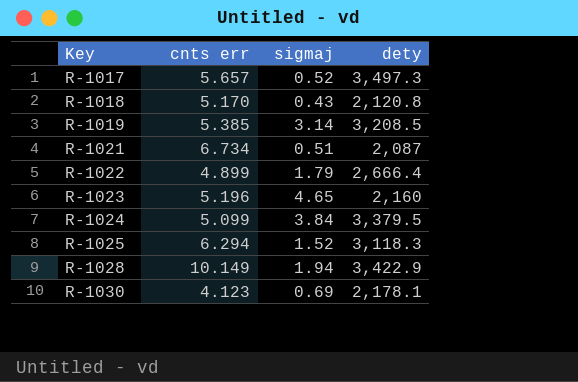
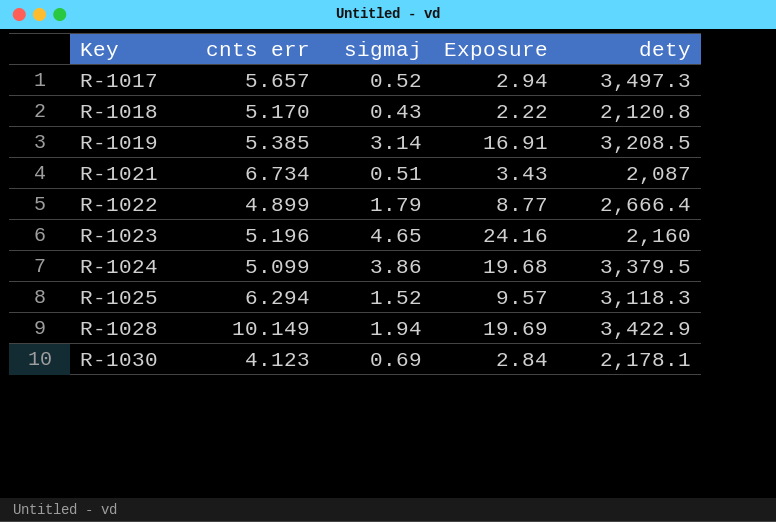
column Exposure | formula: none -> [cnts err] * [sigmaj]
R-1024 | sigmaj: 3.84 -> 3.86

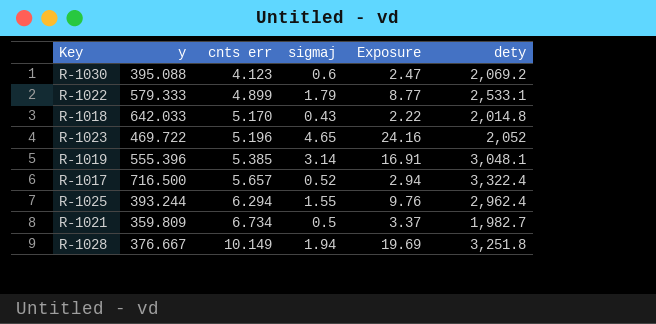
row order: Key ascending -> cnts err ascending
column y | position: none -> 2
row R-1024: 5.099 | 3.86 | 19.68 | 3,379.5 -> none
R-1030 | sigmaj: 0.69 -> 0.6
R-1030 | Exposure: 2.84 -> 2.47
R-1030 | dety: 2,178.1 -> 2,069.2
R-1022 | dety: 2,666.4 -> 2,533.1
R-1018 | dety: 2,120.8 -> 2,014.8
R-1023 | dety: 2,160 -> 2,052
R-1019 | dety: 3,208.5 -> 3,048.1
R-1017 | dety: 3,497.3 -> 3,322.4
R-1025 | sigmaj: 1.52 -> 1.55
R-1025 | Exposure: 9.57 -> 9.76
R-1025 | dety: 3,118.3 -> 2,962.4
R-1021 | sigmaj: 0.51 -> 0.5
R-1021 | Exposure: 3.43 -> 3.37
R-1021 | dety: 2,087 -> 1,982.7
R-1028 | dety: 3,422.9 -> 3,251.8

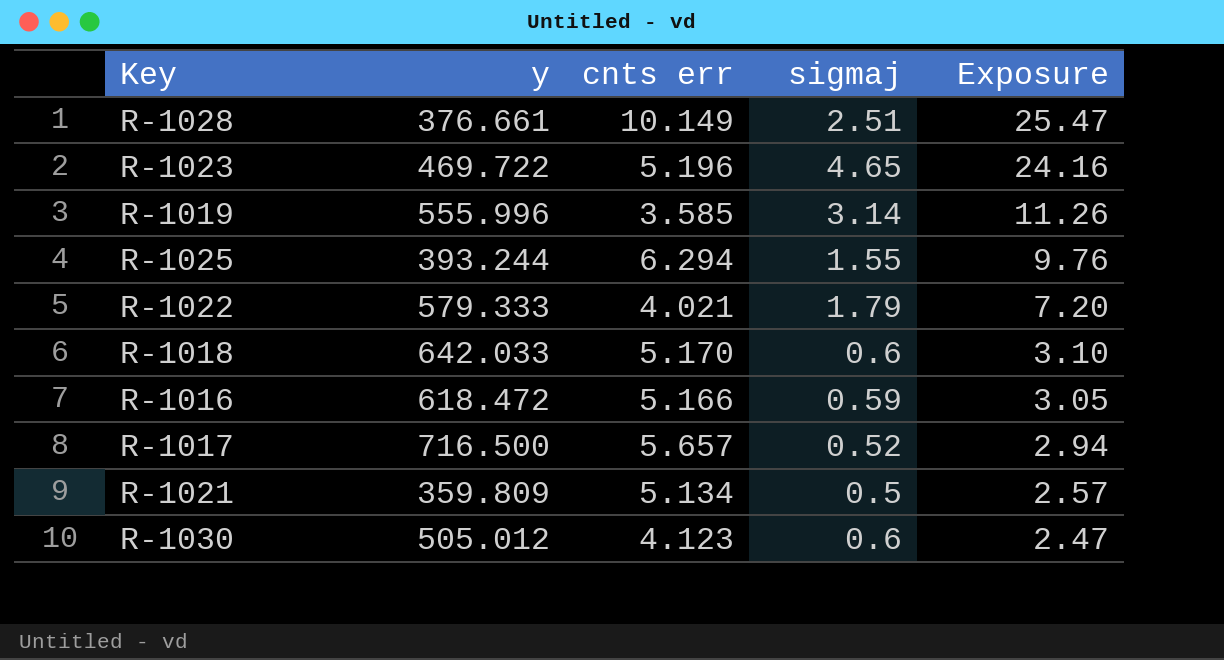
row order: cnts err ascending -> Exposure descending
column dety | position: 6 -> none
R-1028 | y: 376.667 -> 376.661
R-1028 | sigmaj: 1.94 -> 2.51
R-1028 | Exposure: 19.69 -> 25.47
R-1019 | y: 555.396 -> 555.996
R-1019 | cnts err: 5.385 -> 3.585
R-1019 | Exposure: 16.91 -> 11.26
R-1022 | cnts err: 4.899 -> 4.021
R-1022 | Exposure: 8.77 -> 7.20
R-1018 | sigmaj: 0.43 -> 0.6
R-1018 | Exposure: 2.22 -> 3.10
row R-1016: none -> 618.472 | 5.166 | 0.59 | 3.05
R-1021 | cnts err: 6.734 -> 5.134
R-1021 | Exposure: 3.37 -> 2.57
R-1030 | y: 395.088 -> 505.012

